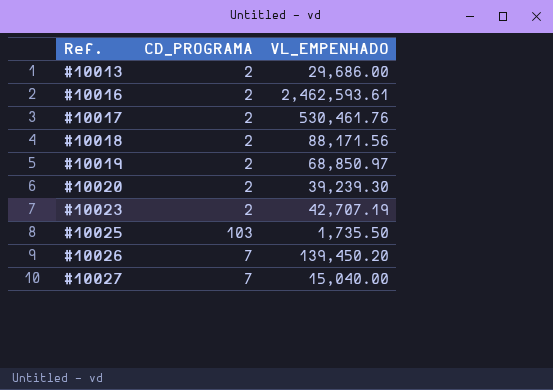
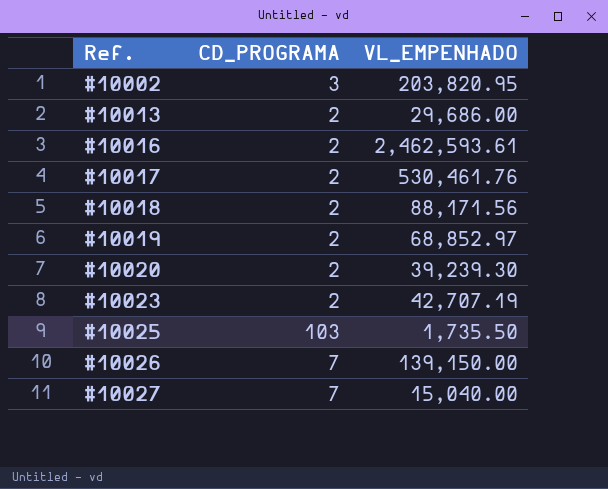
row #10002: none -> 3 | 203,820.95
#10019 | VL_EMPENHADO: 68,850.97 -> 68,852.97
#10026 | VL_EMPENHADO: 139,450.20 -> 139,150.00

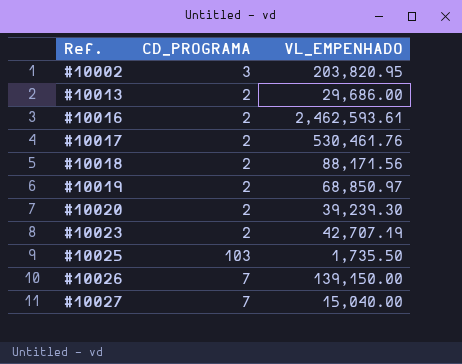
#10019 | VL_EMPENHADO: 68,852.97 -> 68,850.97

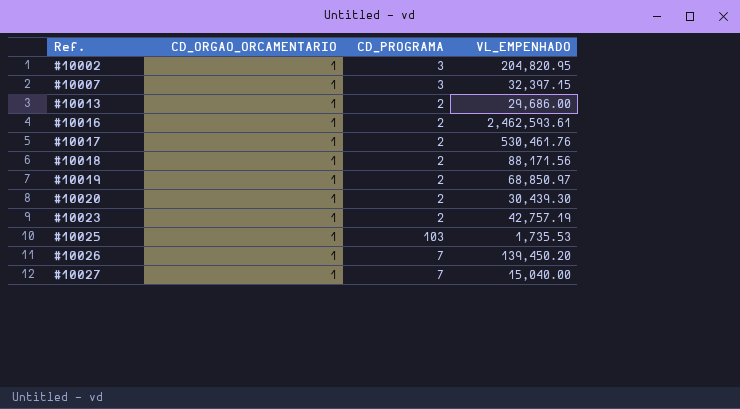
column CD_ORGAO_ORCAMENTARIO | position: none -> 2
#10002 | VL_EMPENHADO: 203,820.95 -> 204,820.95
row #10007: none -> 1 | 3 | 32,397.15
#10020 | VL_EMPENHADO: 39,239.30 -> 30,439.30
#10023 | VL_EMPENHADO: 42,707.19 -> 42,757.19
#10025 | VL_EMPENHADO: 1,735.50 -> 1,735.53
#10026 | VL_EMPENHADO: 139,150.00 -> 139,450.20

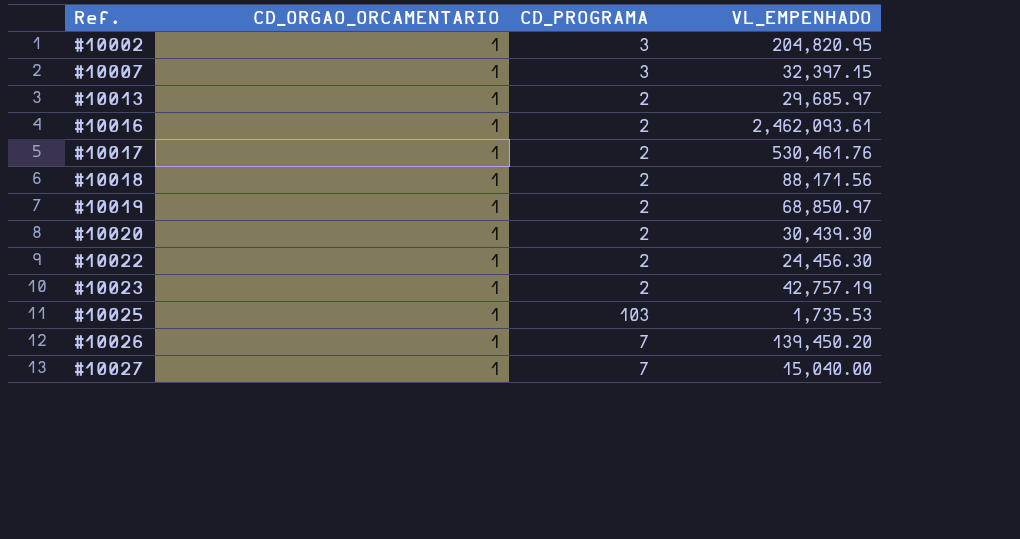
#10013 | VL_EMPENHADO: 29,686.00 -> 29,685.97
#10016 | VL_EMPENHADO: 2,462,593.61 -> 2,462,093.61
row #10022: none -> 1 | 2 | 24,456.30

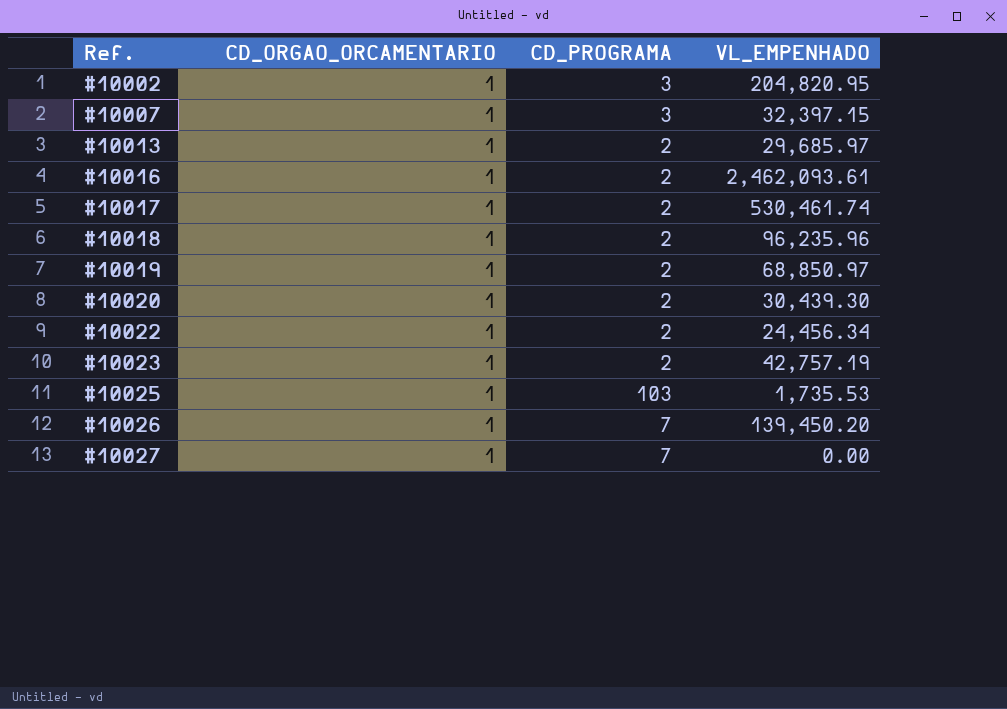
#10017 | VL_EMPENHADO: 530,461.76 -> 530,461.74
#10018 | VL_EMPENHADO: 88,171.56 -> 96,235.96
#10022 | VL_EMPENHADO: 24,456.30 -> 24,456.34
#10027 | VL_EMPENHADO: 15,040.00 -> 0.00

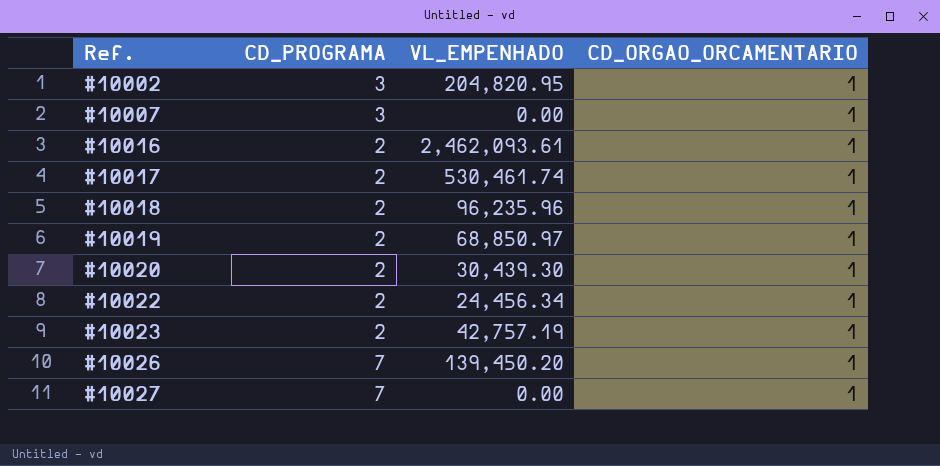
column CD_ORGAO_ORCAMENTARIO | position: 2 -> 4
row #10013: 1 | 2 | 29,685.97 -> none
row #10025: 1 | 103 | 1,735.53 -> none
#10007 | VL_EMPENHADO: 32,397.15 -> 0.00

